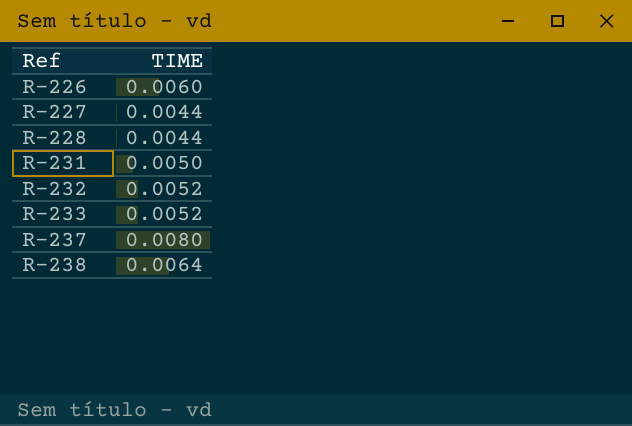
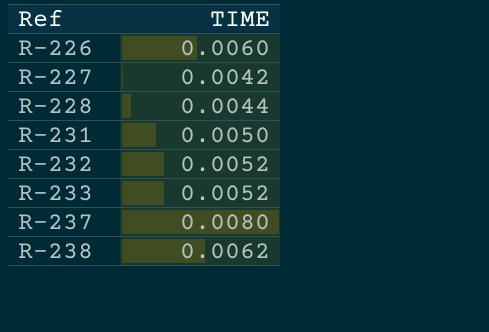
R-227 | TIME: 0.0044 -> 0.0042
R-238 | TIME: 0.0064 -> 0.0062

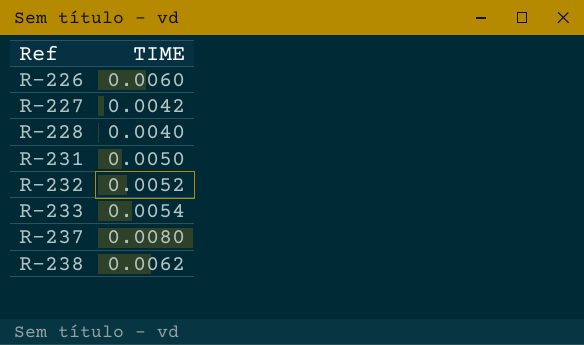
R-228 | TIME: 0.0044 -> 0.0040
R-233 | TIME: 0.0052 -> 0.0054

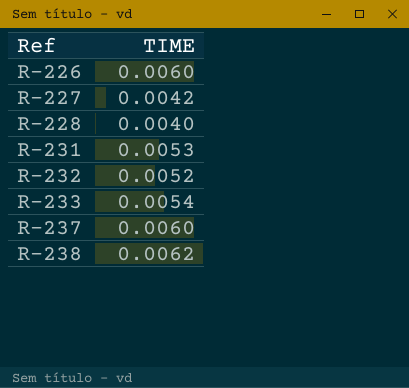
R-231 | TIME: 0.0050 -> 0.0053
R-237 | TIME: 0.0080 -> 0.0060

